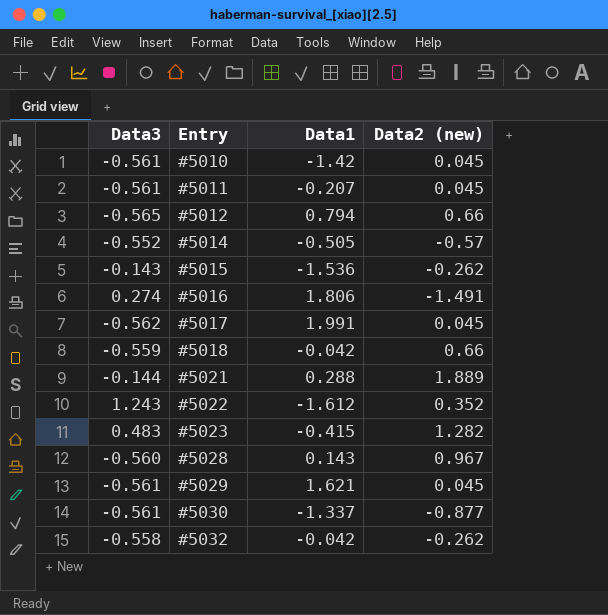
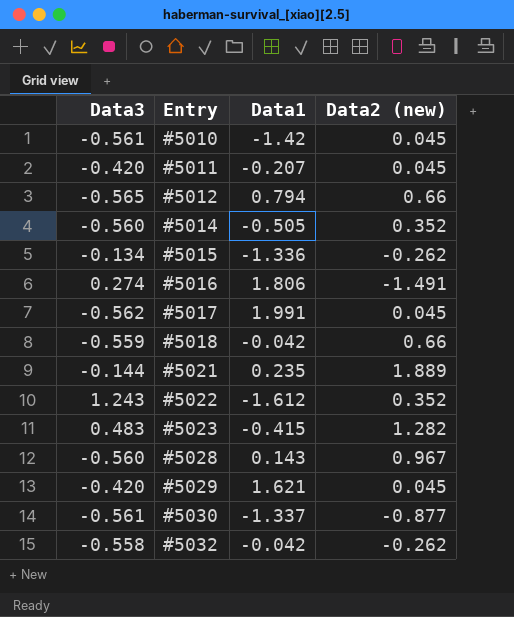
#5011 | Data3: -0.561 -> -0.420
#5014 | Data3: -0.552 -> -0.560
#5014 | Data2 (new): -0.57 -> 0.352
#5015 | Data3: -0.143 -> -0.134
#5015 | Data1: -1.536 -> -1.336
#5021 | Data1: 0.288 -> 0.235
#5029 | Data3: -0.561 -> -0.420

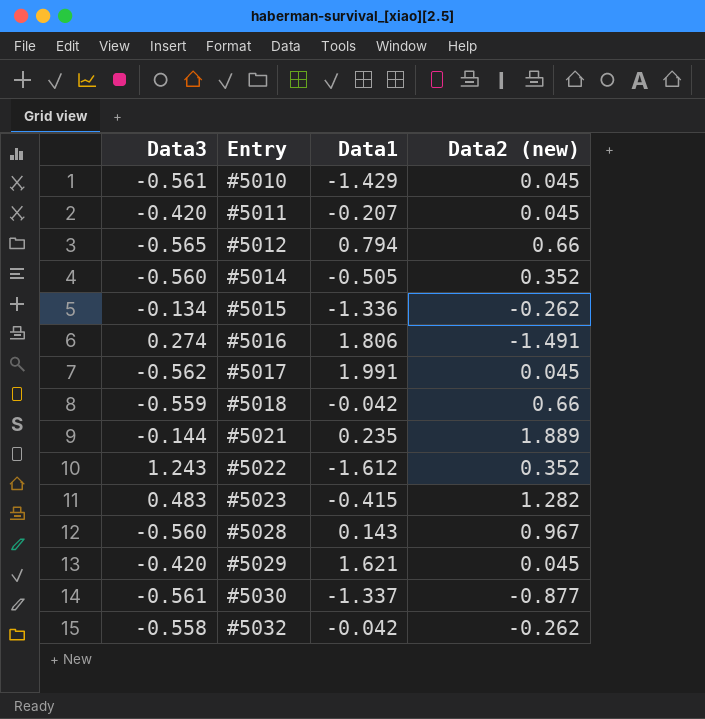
#5010 | Data1: -1.42 -> -1.429

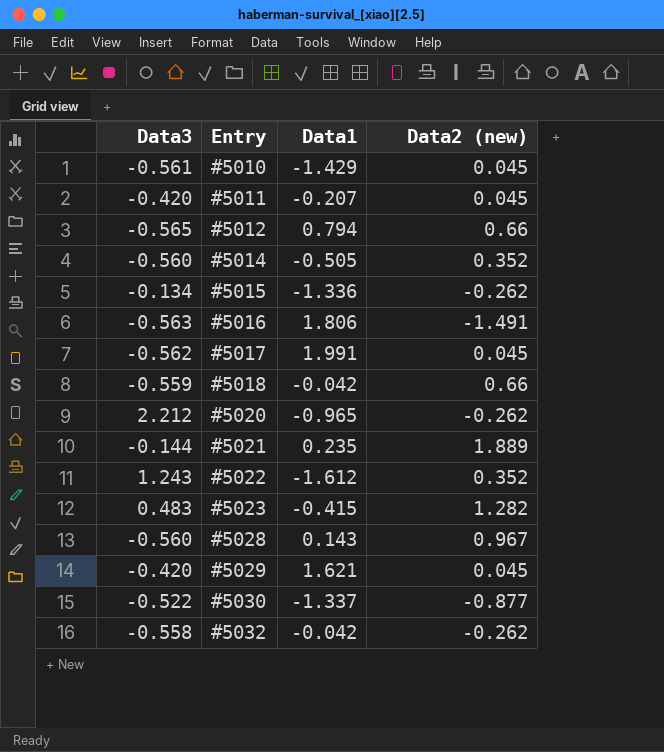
#5016 | Data3: 0.274 -> -0.563
row #5020: none -> 2.212 | -0.965 | -0.262
#5030 | Data3: -0.561 -> -0.522

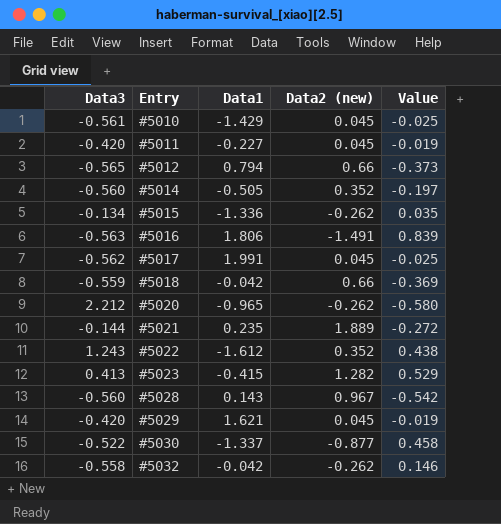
column Value | formula: none -> [Data3] * [Data2 (new)]
#5011 | Data1: -0.207 -> -0.227
#5023 | Data3: 0.483 -> 0.413

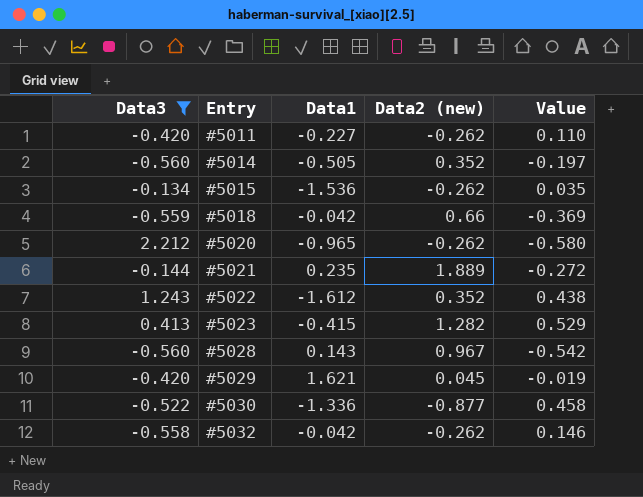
filter: none -> Data3 >= -0.560
#5011 | Data2 (new): 0.045 -> -0.262
#5011 | Value: -0.019 -> 0.110
#5015 | Data1: -1.336 -> -1.536
#5030 | Data1: -1.337 -> -1.336

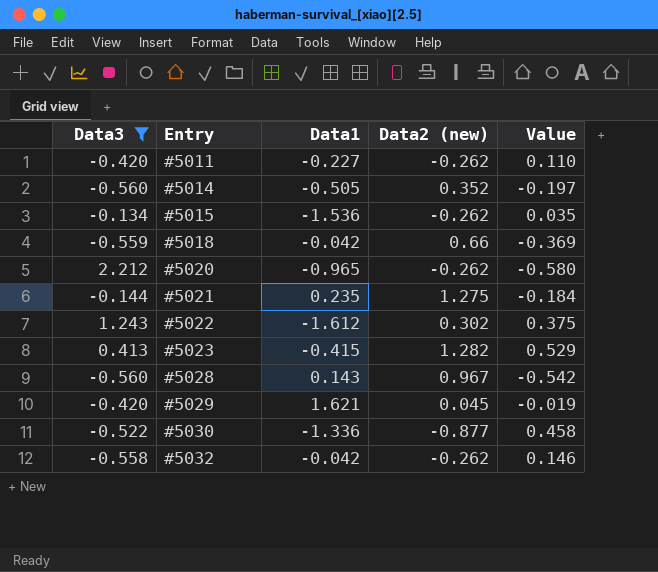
#5021 | Data2 (new): 1.889 -> 1.275
#5021 | Value: -0.272 -> -0.184
#5022 | Data2 (new): 0.352 -> 0.302
#5022 | Value: 0.438 -> 0.375

